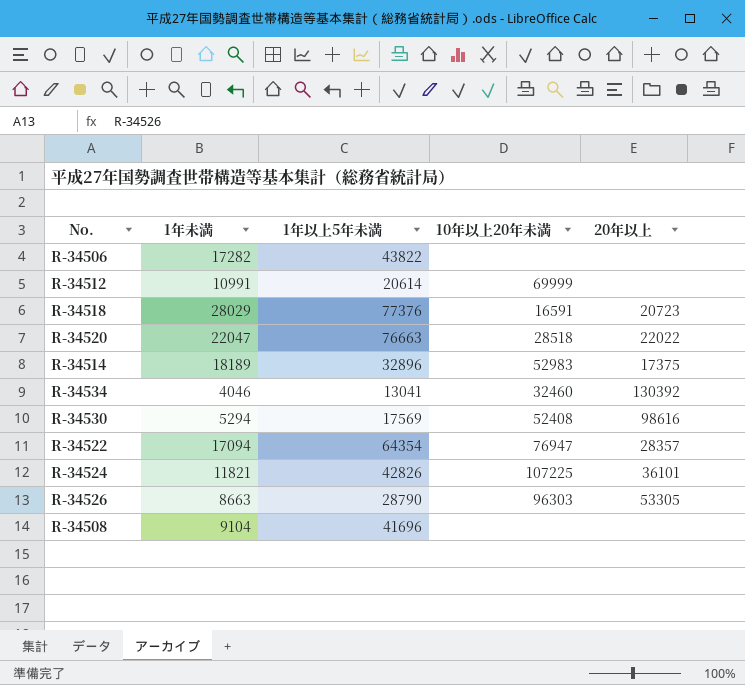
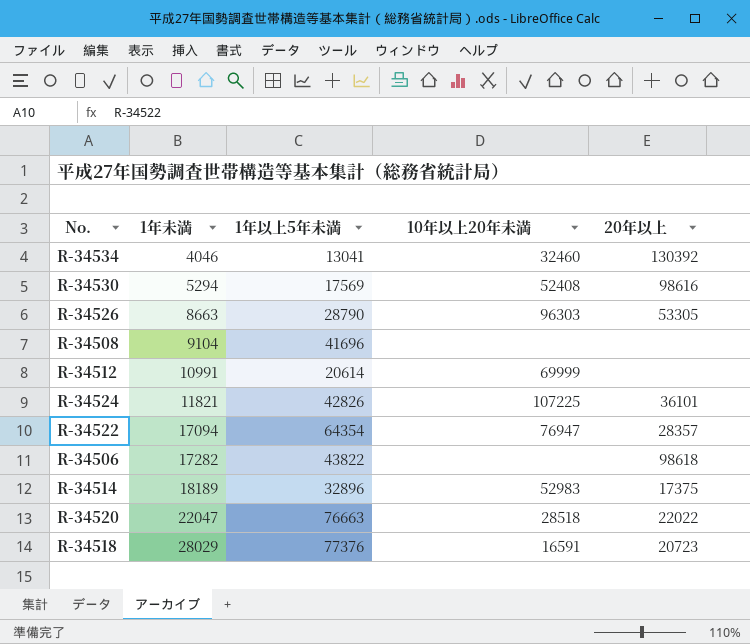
row order: none -> 1年未満 ascending
R-34506 | 20年以上: none -> 98618

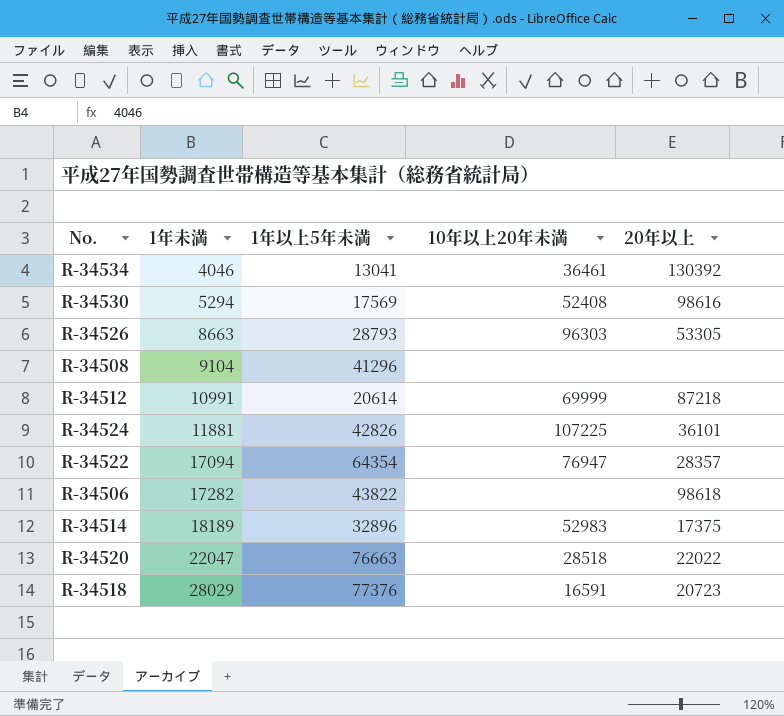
R-34534 | 10年以上20年未満: 32460 -> 36461
R-34526 | 1年以上5年未満: 28790 -> 28793
R-34508 | 1年以上5年未満: 41696 -> 41296
R-34512 | 20年以上: none -> 87218
R-34524 | 1年未満: 11821 -> 11881

